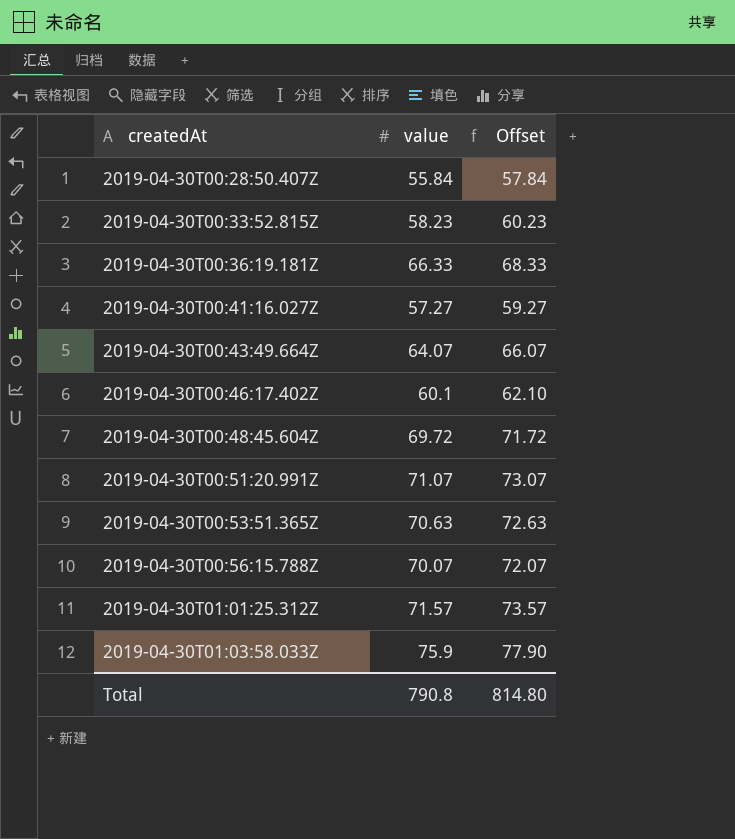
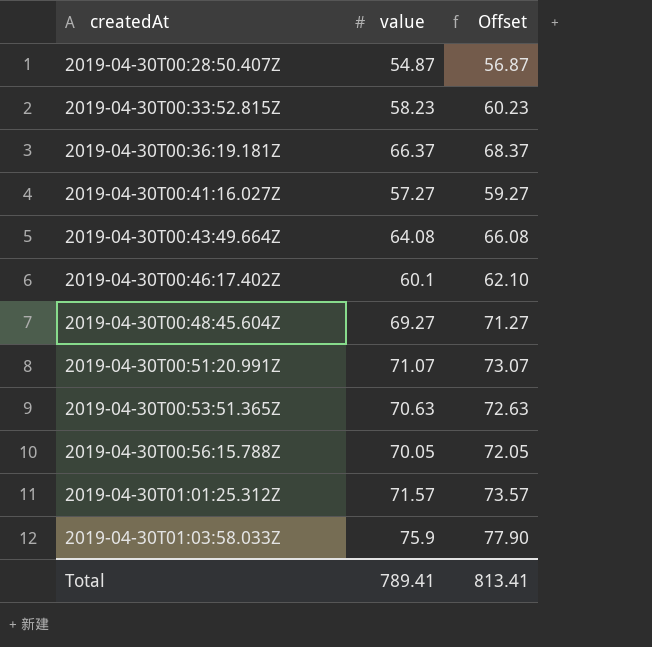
2019-04-30T00:28:50.407Z | value: 55.84 -> 54.87
2019-04-30T00:28:50.407Z | Offset: 57.84 -> 56.87
2019-04-30T00:36:19.181Z | value: 66.33 -> 66.37
2019-04-30T00:36:19.181Z | Offset: 68.33 -> 68.37
2019-04-30T00:43:49.664Z | value: 64.07 -> 64.08
2019-04-30T00:43:49.664Z | Offset: 66.07 -> 66.08
2019-04-30T00:48:45.604Z | value: 69.72 -> 69.27
2019-04-30T00:48:45.604Z | Offset: 71.72 -> 71.27
2019-04-30T00:56:15.788Z | value: 70.07 -> 70.05
2019-04-30T00:56:15.788Z | Offset: 72.07 -> 72.05
Total | value: 790.8 -> 789.41
Total | Offset: 814.80 -> 813.41

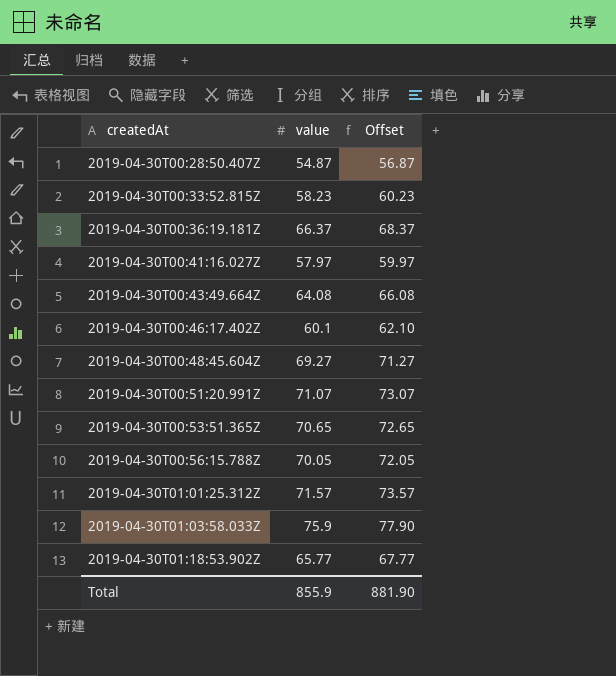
2019-04-30T00:41:16.027Z | value: 57.27 -> 57.97
2019-04-30T00:41:16.027Z | Offset: 59.27 -> 59.97
2019-04-30T00:53:51.365Z | value: 70.63 -> 70.65
2019-04-30T00:53:51.365Z | Offset: 72.63 -> 72.65
row 2019-04-30T01:18:53.902Z: none -> 65.77 | 67.77
Total | value: 789.41 -> 855.9
Total | Offset: 813.41 -> 881.90

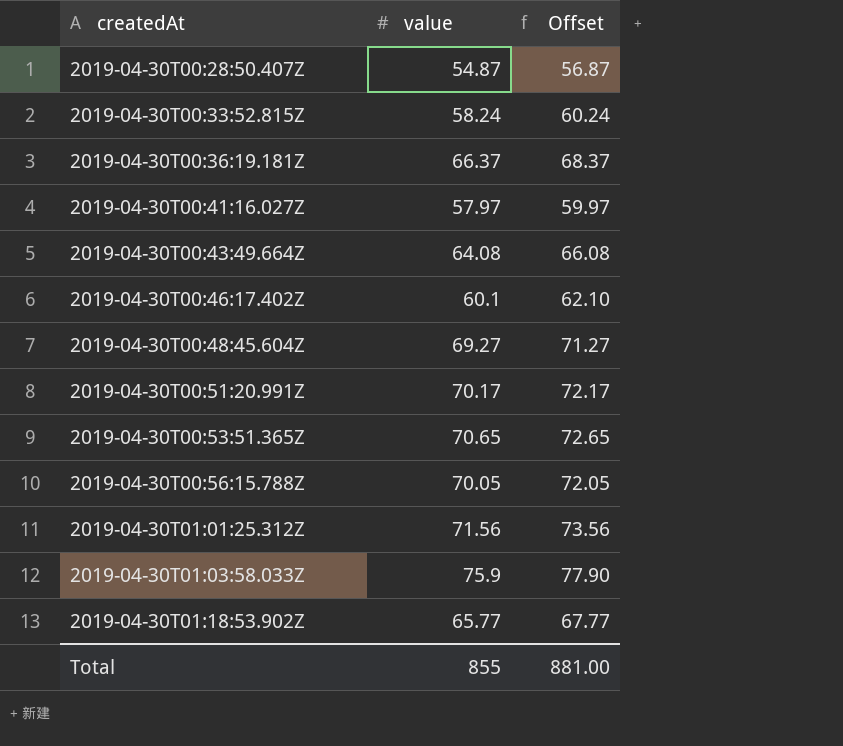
2019-04-30T00:33:52.815Z | value: 58.23 -> 58.24
2019-04-30T00:33:52.815Z | Offset: 60.23 -> 60.24
2019-04-30T00:51:20.991Z | value: 71.07 -> 70.17
2019-04-30T00:51:20.991Z | Offset: 73.07 -> 72.17
2019-04-30T01:01:25.312Z | value: 71.57 -> 71.56
2019-04-30T01:01:25.312Z | Offset: 73.57 -> 73.56
Total | value: 855.9 -> 855
Total | Offset: 881.90 -> 881.00

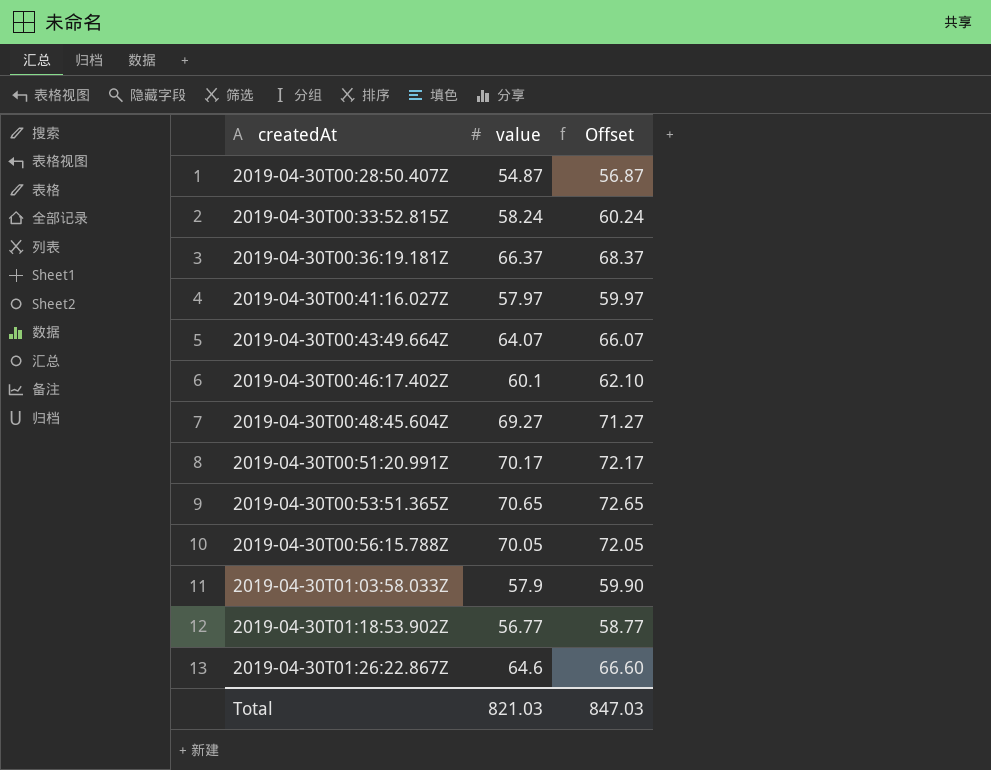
row 2019-04-30T01:01:25.312Z: 71.56 | 73.56 -> none
2019-04-30T00:43:49.664Z | value: 64.08 -> 64.07
2019-04-30T00:43:49.664Z | Offset: 66.08 -> 66.07
2019-04-30T01:03:58.033Z | value: 75.9 -> 57.9
2019-04-30T01:03:58.033Z | Offset: 77.90 -> 59.90
2019-04-30T01:18:53.902Z | value: 65.77 -> 56.77
2019-04-30T01:18:53.902Z | Offset: 67.77 -> 58.77
row 2019-04-30T01:26:22.867Z: none -> 64.6 | 66.60
Total | value: 855 -> 821.03
Total | Offset: 881.00 -> 847.03

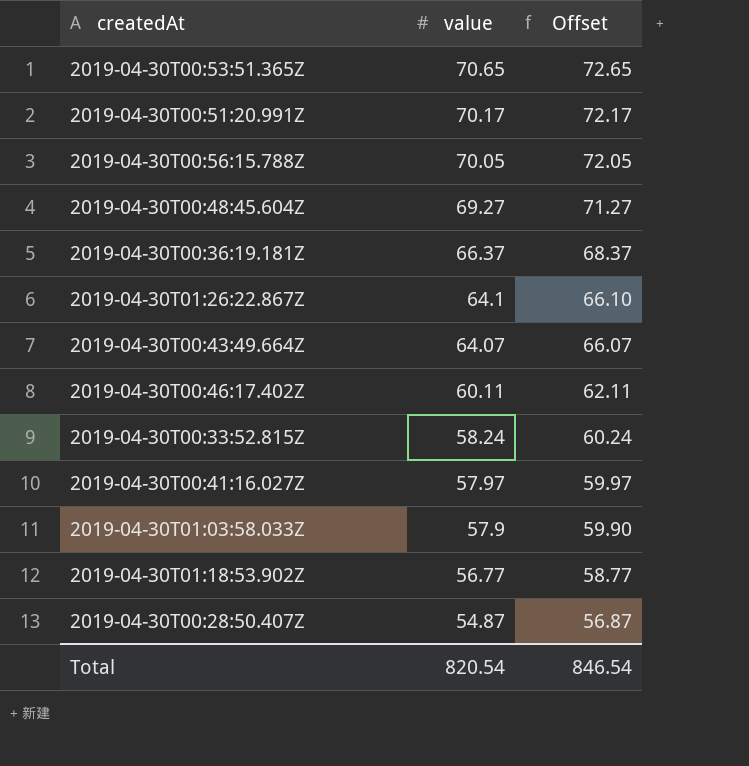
row order: createdAt ascending -> value descending
2019-04-30T01:26:22.867Z | value: 64.6 -> 64.1
2019-04-30T01:26:22.867Z | Offset: 66.60 -> 66.10
2019-04-30T00:46:17.402Z | value: 60.1 -> 60.11
2019-04-30T00:46:17.402Z | Offset: 62.10 -> 62.11
Total | value: 821.03 -> 820.54
Total | Offset: 847.03 -> 846.54

